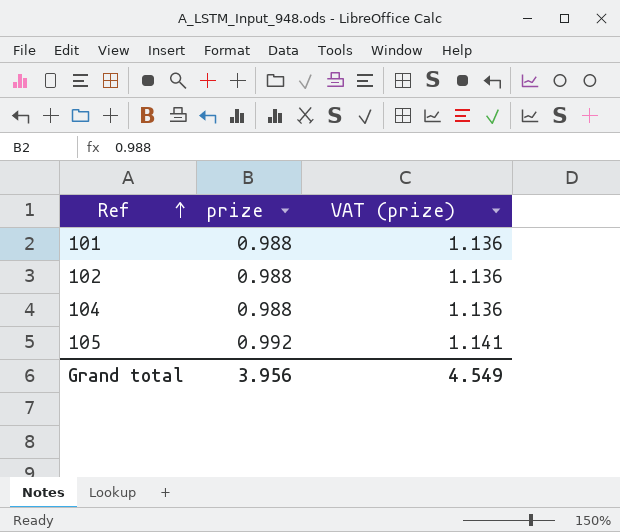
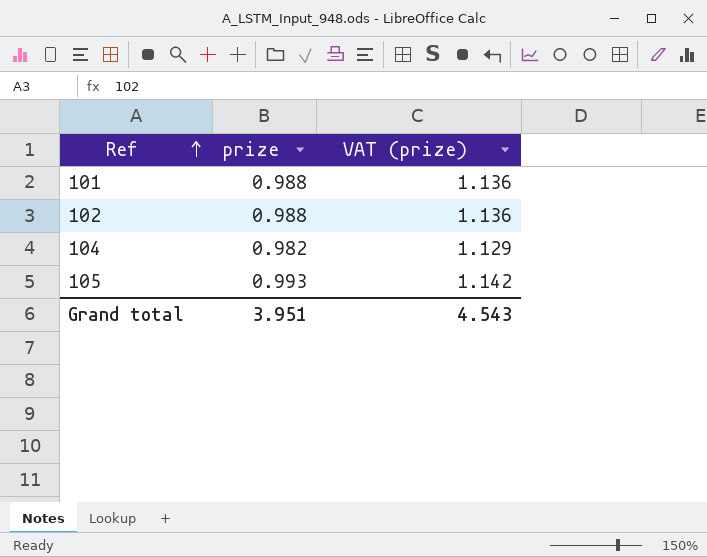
104 | prize: 0.988 -> 0.982
104 | VAT (prize): 1.136 -> 1.129
105 | prize: 0.992 -> 0.993
105 | VAT (prize): 1.141 -> 1.142
Grand total | prize: 3.956 -> 3.951
Grand total | VAT (prize): 4.549 -> 4.543

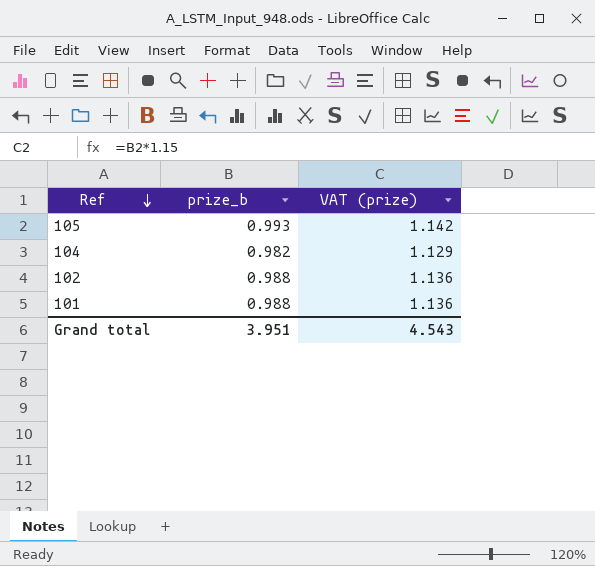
row order: Ref ascending -> Ref descending
column name: prize -> prize_b

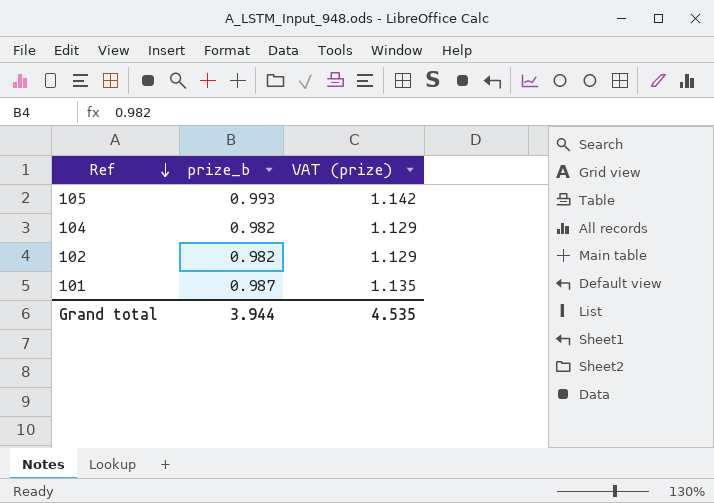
102 | prize_b: 0.988 -> 0.982
102 | VAT (prize): 1.136 -> 1.129
101 | prize_b: 0.988 -> 0.987
101 | VAT (prize): 1.136 -> 1.135
Grand total | prize_b: 3.951 -> 3.944
Grand total | VAT (prize): 4.543 -> 4.535

